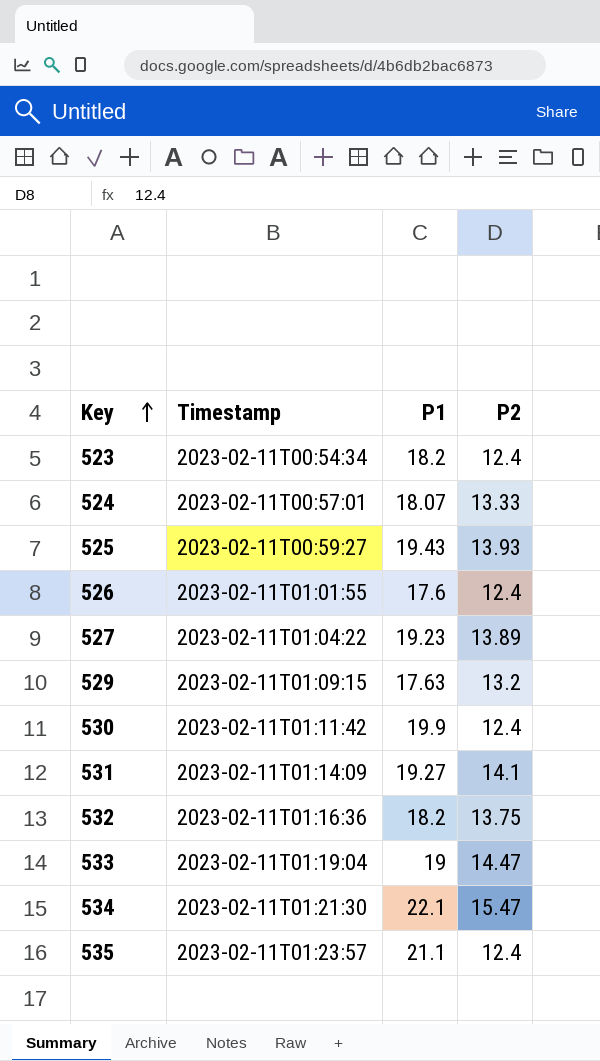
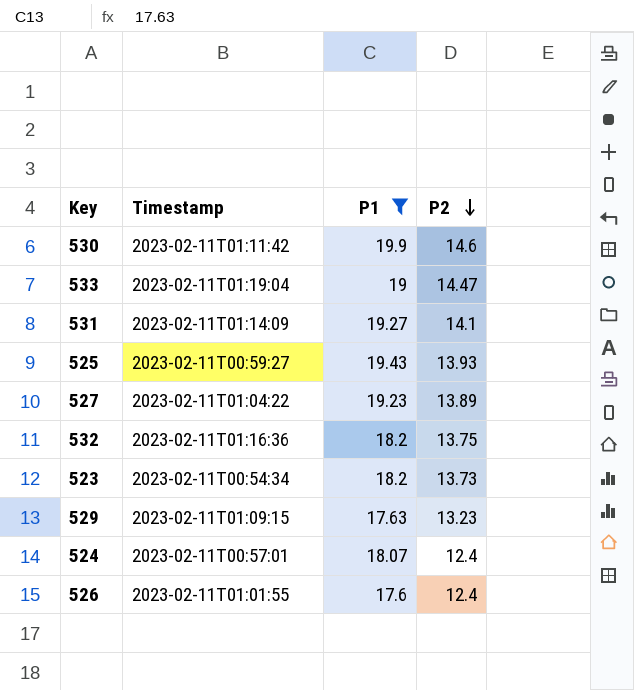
filter: none -> P1 <= 19.9
row order: Key ascending -> P2 descending
530 | P2: 12.4 -> 14.6
523 | P2: 12.4 -> 13.73
529 | P2: 13.2 -> 13.23
524 | P2: 13.33 -> 12.4

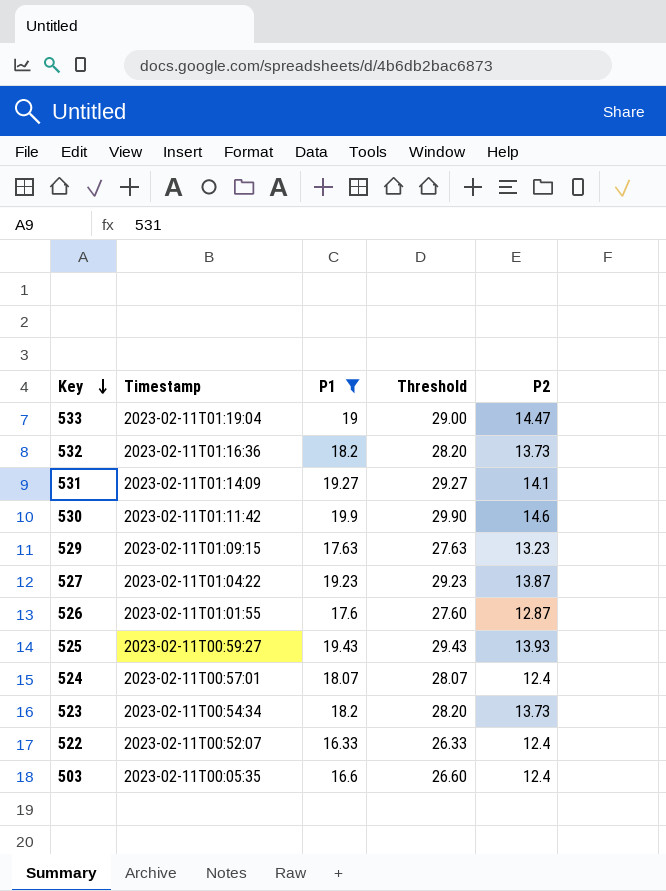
row order: P2 descending -> Key descending
column Threshold | formula: none -> [P1] + 10
532 | P2: 13.75 -> 13.73
527 | P2: 13.89 -> 13.87
526 | P2: 12.4 -> 12.87
row 522: none -> 2023-02-11T00:52:07 | 16.33 | 26.33 | 12.4
row 503: none -> 2023-02-11T00:05:35 | 16.6 | 26.60 | 12.4

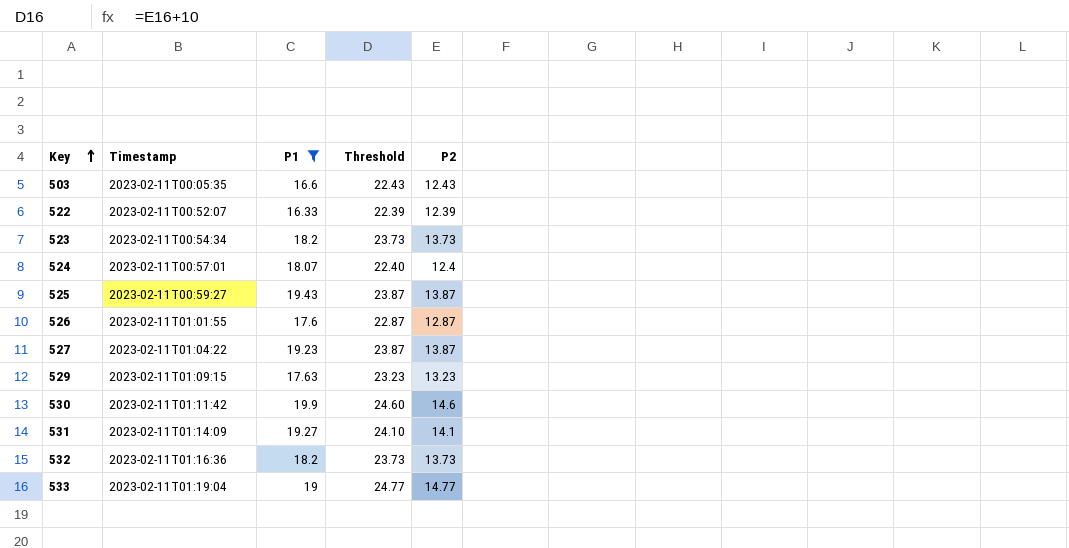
row order: Key descending -> Key ascending
column Threshold | formula: [P1] + 10 -> [P2] + 10
503 | P2: 12.4 -> 12.43
522 | P2: 12.4 -> 12.39
525 | P2: 13.93 -> 13.87
533 | P2: 14.47 -> 14.77

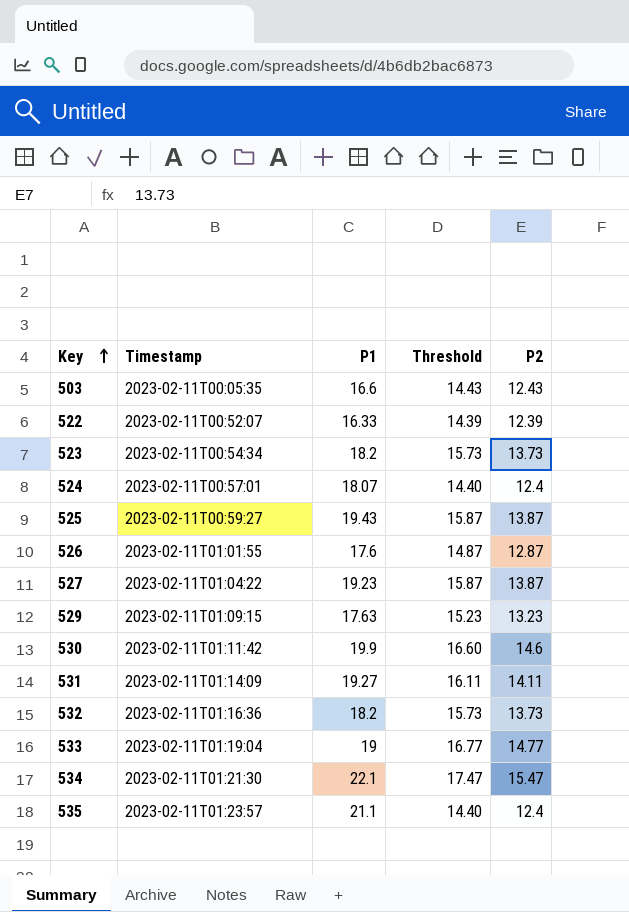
filter: P1 <= 19.9 -> none
column Threshold | formula: [P2] + 10 -> [P2] + 2
531 | P2: 14.1 -> 14.11

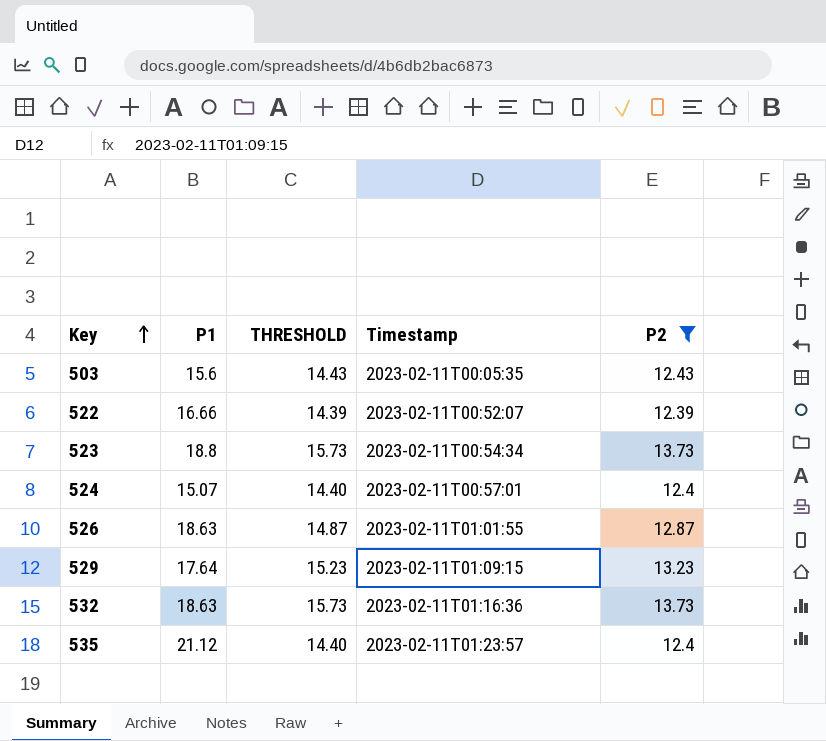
filter: none -> P2 <= 13.73
column name: Threshold -> THRESHOLD
column Timestamp | position: 2 -> 4
503 | P1: 16.6 -> 15.6
522 | P1: 16.33 -> 16.66
523 | P1: 18.2 -> 18.8
524 | P1: 18.07 -> 15.07
526 | P1: 17.6 -> 18.63
529 | P1: 17.63 -> 17.64
532 | P1: 18.2 -> 18.63
535 | P1: 21.1 -> 21.12

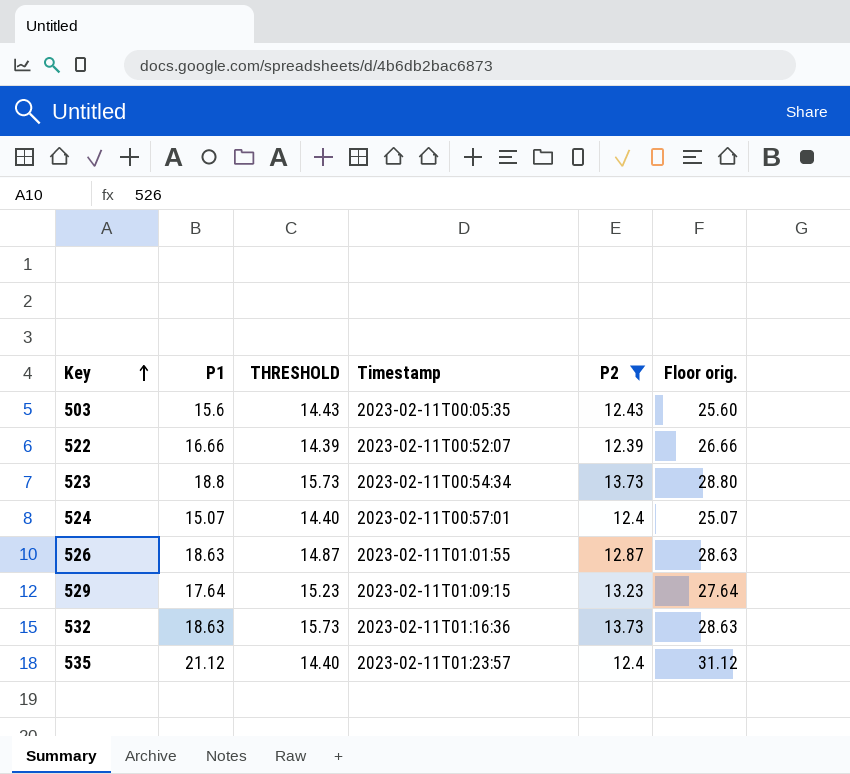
column Floor orig. | formula: none -> [P1] + 10

